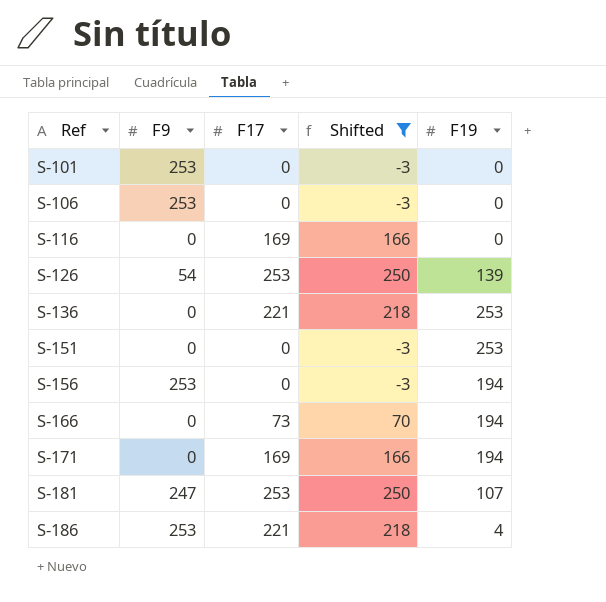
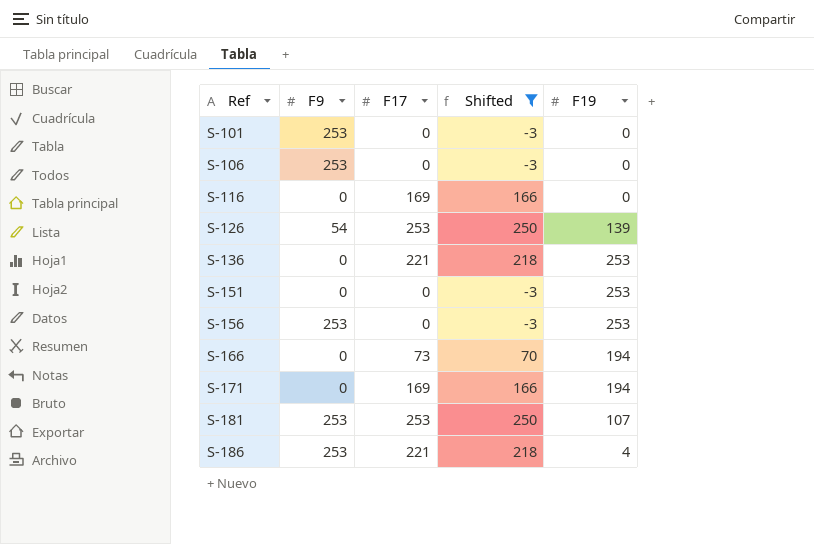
S-156 | F19: 194 -> 253
S-181 | F9: 247 -> 253

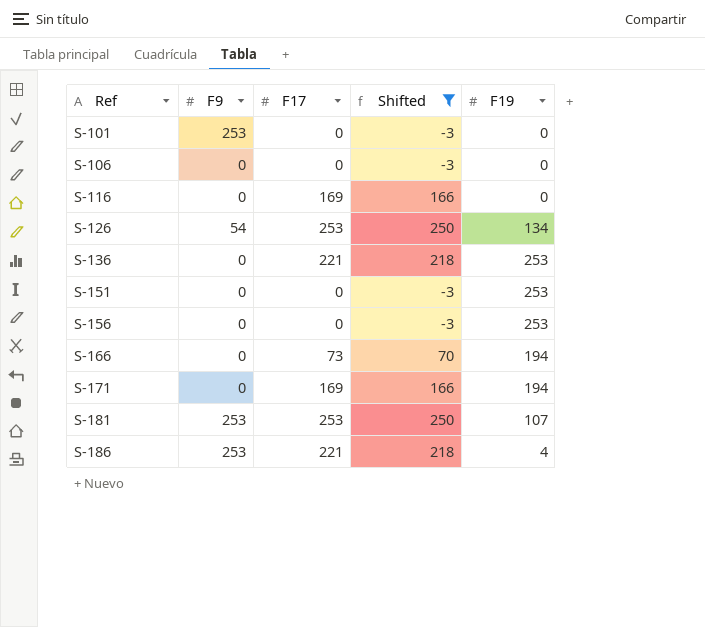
S-106 | F9: 253 -> 0
S-126 | F19: 139 -> 134
S-156 | F9: 253 -> 0

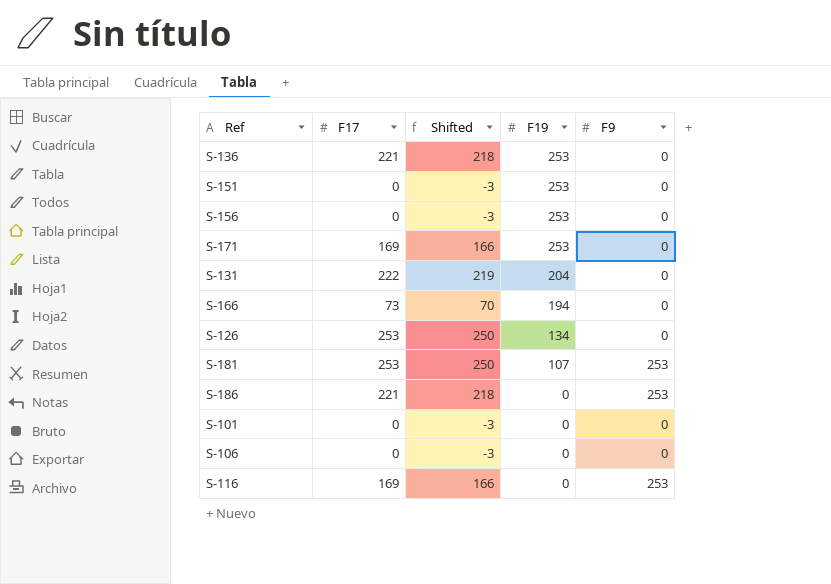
filter: Shifted != 219 -> none
row order: Ref ascending -> F19 descending
column F9 | position: 2 -> 5
S-171 | F19: 194 -> 253
S-126 | F9: 54 -> 0
S-186 | F19: 4 -> 0
S-101 | F9: 253 -> 0
S-116 | F9: 0 -> 253

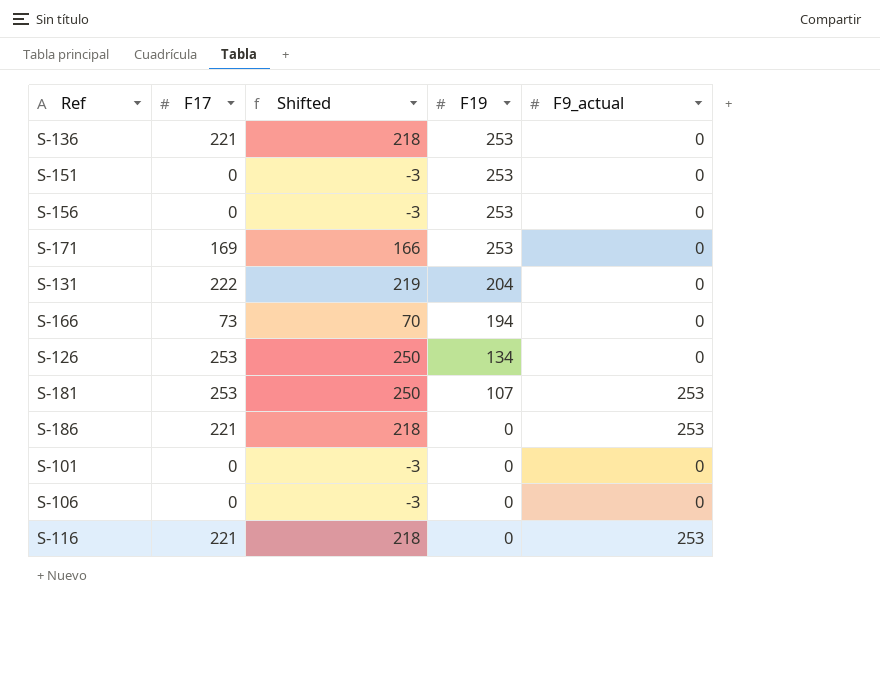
column name: F9 -> F9_actual
S-116 | F17: 169 -> 221
S-116 | Shifted: 166 -> 218

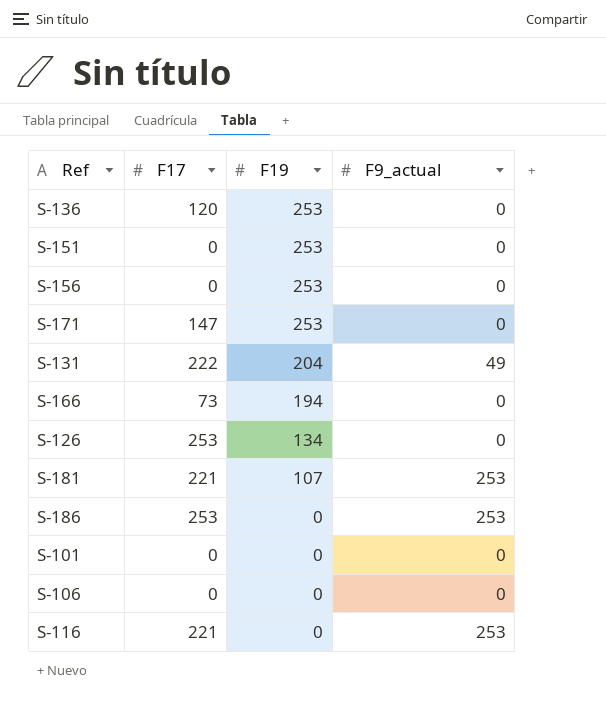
column Shifted | formula: [F17] - 3 -> none
S-136 | F17: 221 -> 120
S-171 | F17: 169 -> 147
S-131 | F9_actual: 0 -> 49
S-181 | F17: 253 -> 221
S-186 | F17: 221 -> 253

